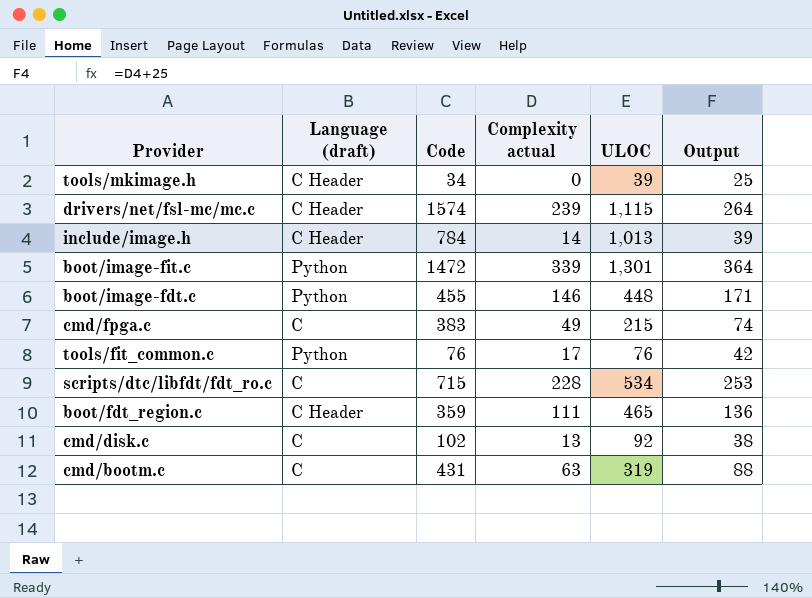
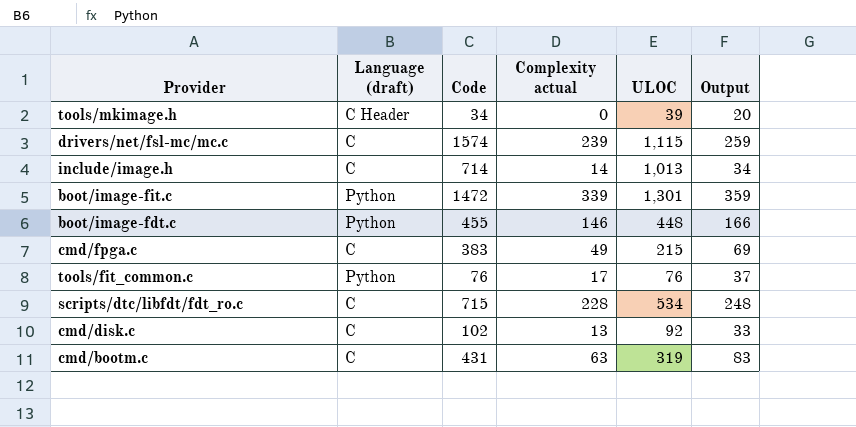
column Output | formula: [Complexity actual] + 25 -> [Complexity actual] + 20
row boot/fdt_region.c: C Header | 359 | 111 | 465 | 136 -> none
drivers/net/fsl-mc/mc.c | Language (draft): C Header -> C
include/image.h | Language (draft): C Header -> C
include/image.h | Code: 784 -> 714

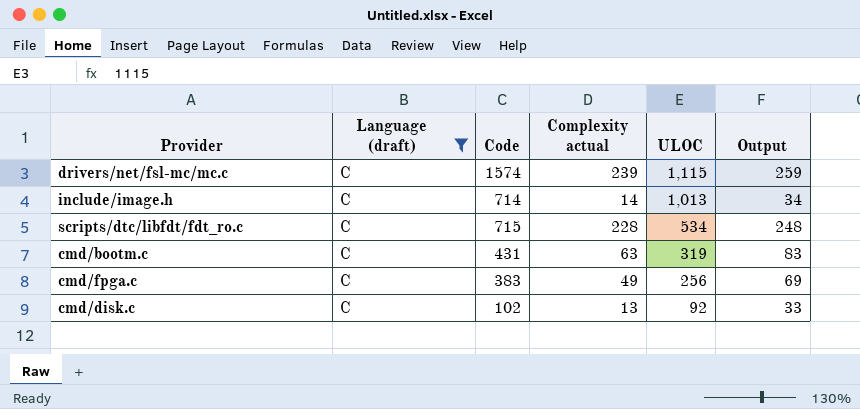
filter: none -> Language (draft) = C
row order: none -> ULOC descending
cmd/fpga.c | ULOC: 215 -> 256

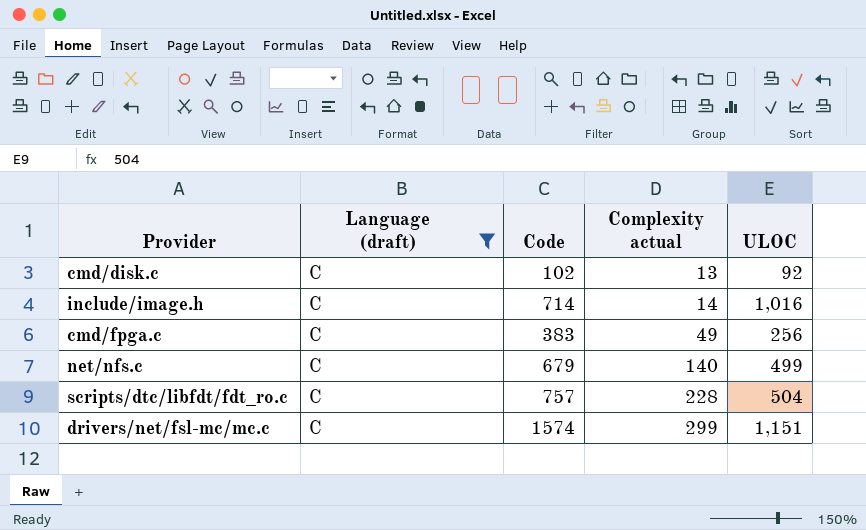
row order: ULOC descending -> Complexity actual ascending
column Output | formula: [Complexity actual] + 20 -> none
row cmd/bootm.c: C | 431 | 63 | 319 | 83 -> none
include/image.h | ULOC: 1,013 -> 1,016
row net/nfs.c: none -> C | 679 | 140 | 499
scripts/dtc/libfdt/fdt_ro.c | Code: 715 -> 757
scripts/dtc/libfdt/fdt_ro.c | ULOC: 534 -> 504
drivers/net/fsl-mc/mc.c | Complexity actual: 239 -> 299
drivers/net/fsl-mc/mc.c | ULOC: 1,115 -> 1,151

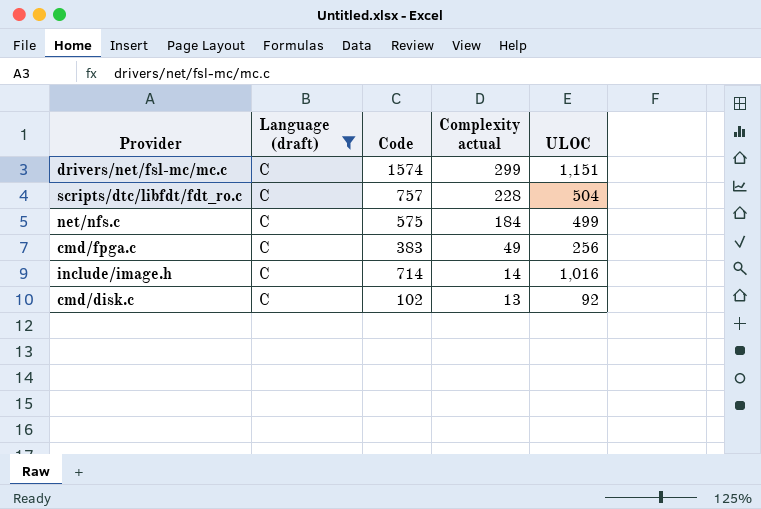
row order: Complexity actual ascending -> Complexity actual descending
net/nfs.c | Code: 679 -> 575
net/nfs.c | Complexity actual: 140 -> 184

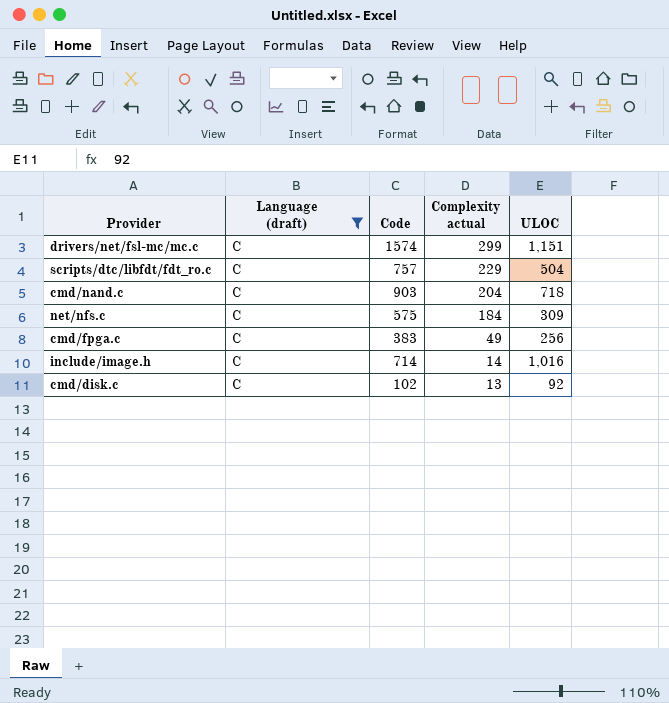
scripts/dtc/libfdt/fdt_ro.c | Complexity actual: 228 -> 229
row cmd/nand.c: none -> C | 903 | 204 | 718
net/nfs.c | ULOC: 499 -> 309

